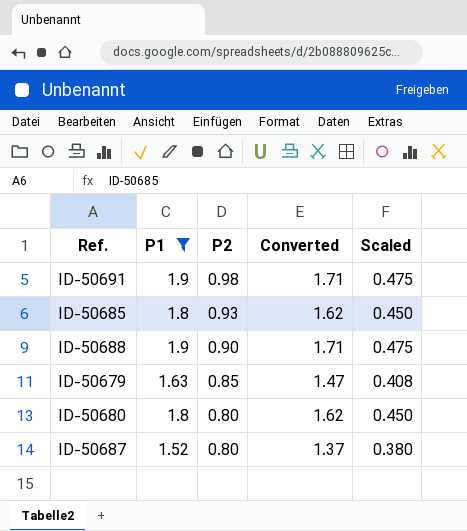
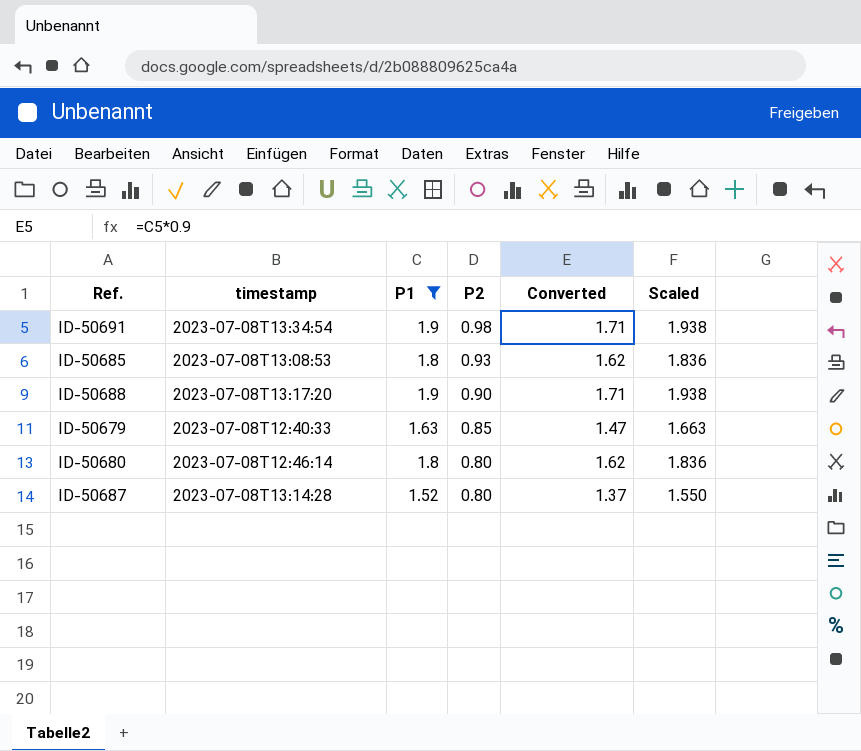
column timestamp | position: none -> 2
column Scaled | formula: [P1] * 0.25 -> [P1] * 1.02

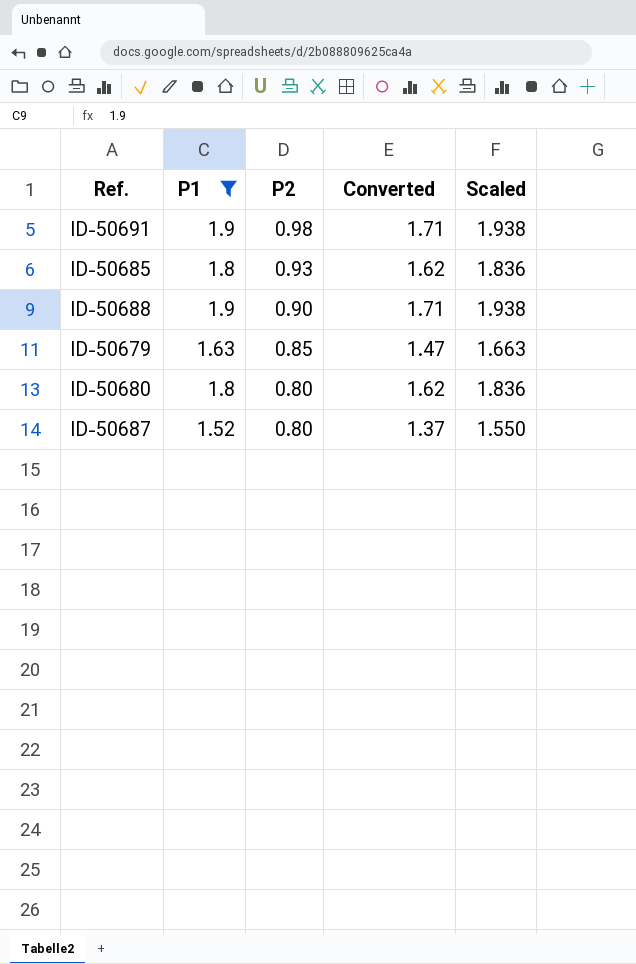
column timestamp | position: 2 -> none

